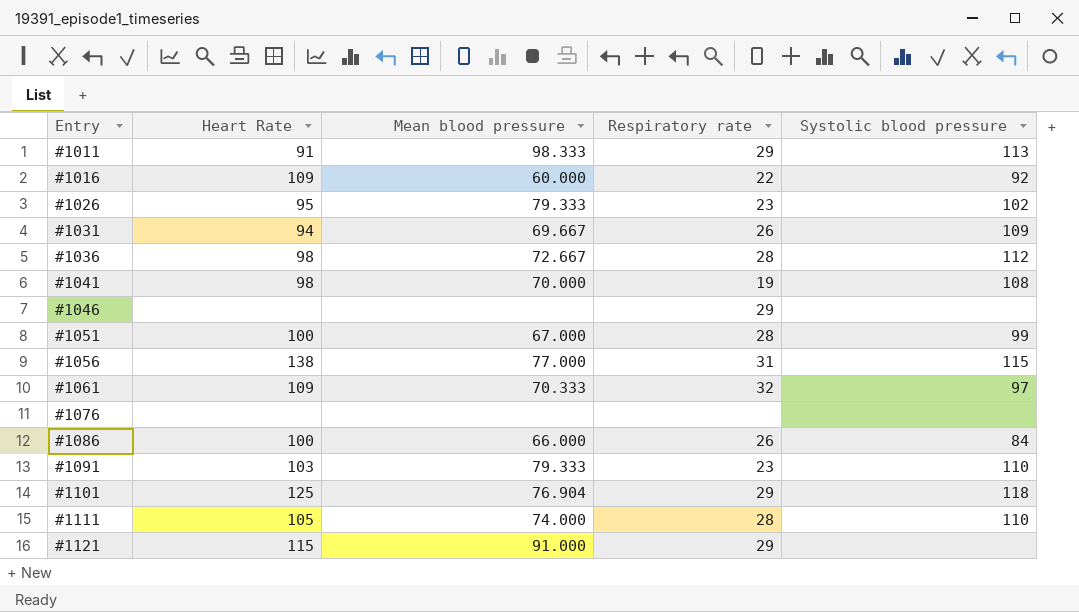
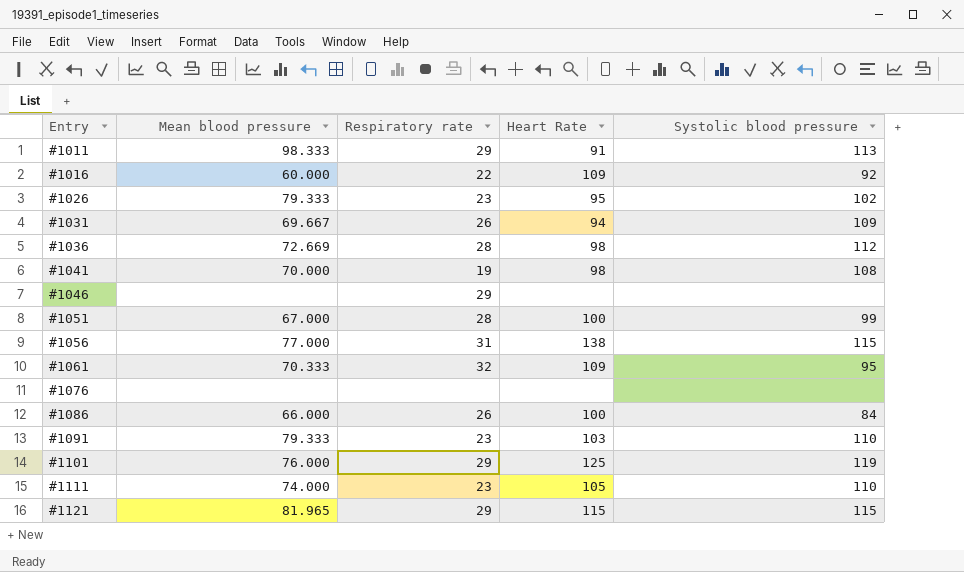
column Heart Rate | position: 2 -> 4
#1036 | Mean blood pressure: 72.667 -> 72.669
#1061 | Systolic blood pressure: 97 -> 95
#1101 | Mean blood pressure: 76.904 -> 76.000
#1101 | Systolic blood pressure: 118 -> 119
#1111 | Respiratory rate: 28 -> 23
#1121 | Mean blood pressure: 91.000 -> 81.965
#1121 | Systolic blood pressure: none -> 115

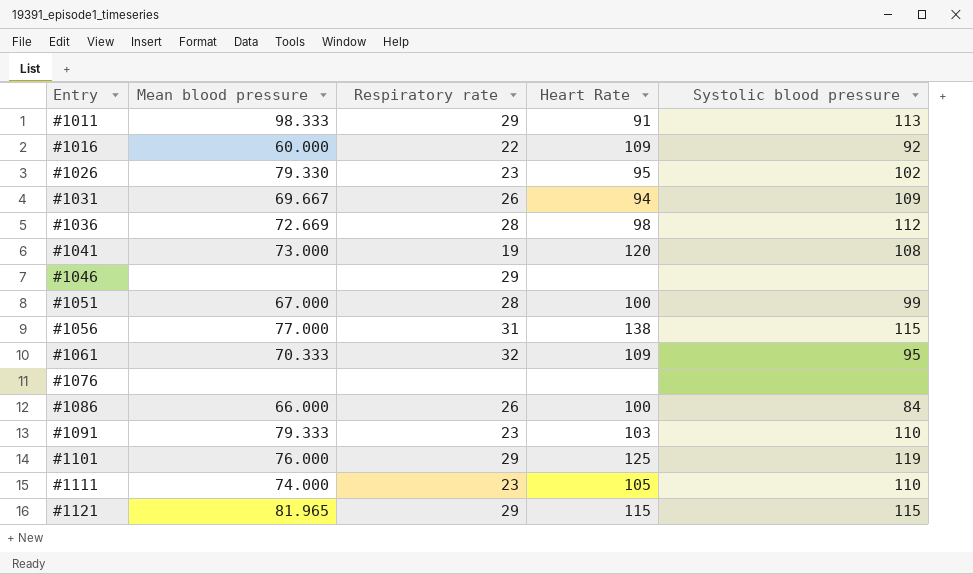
#1026 | Mean blood pressure: 79.333 -> 79.330
#1041 | Mean blood pressure: 70.000 -> 73.000
#1041 | Heart Rate: 98 -> 120

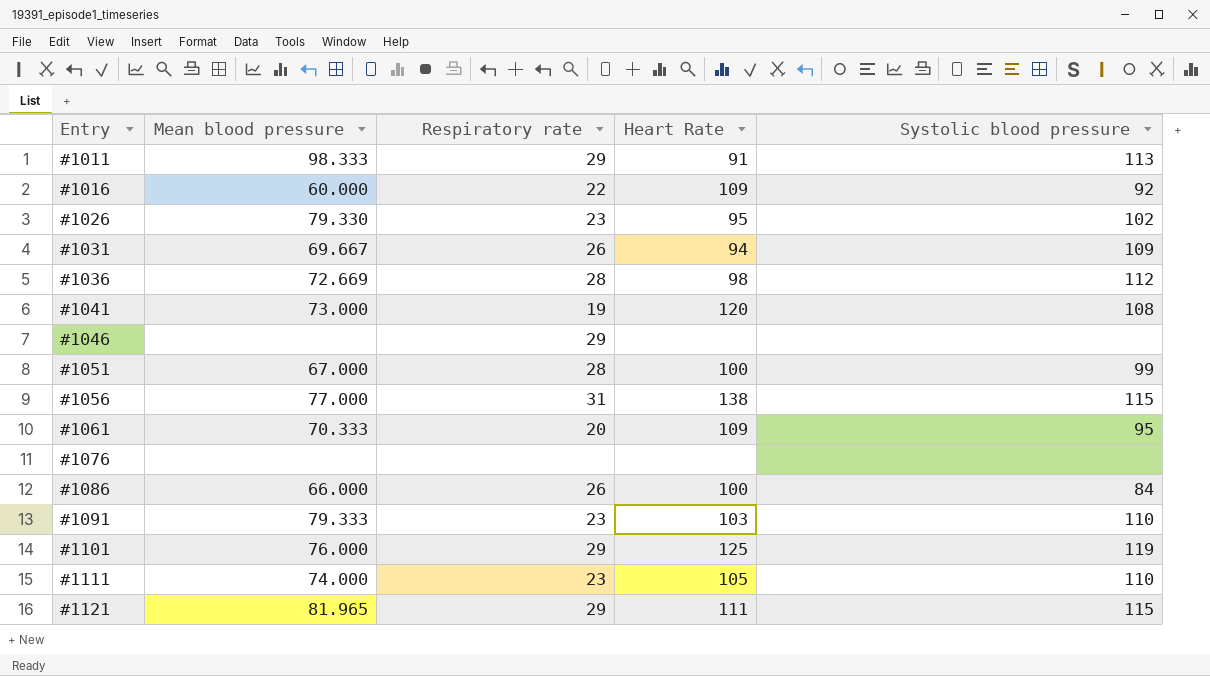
#1061 | Respiratory rate: 32 -> 20
#1121 | Heart Rate: 115 -> 111

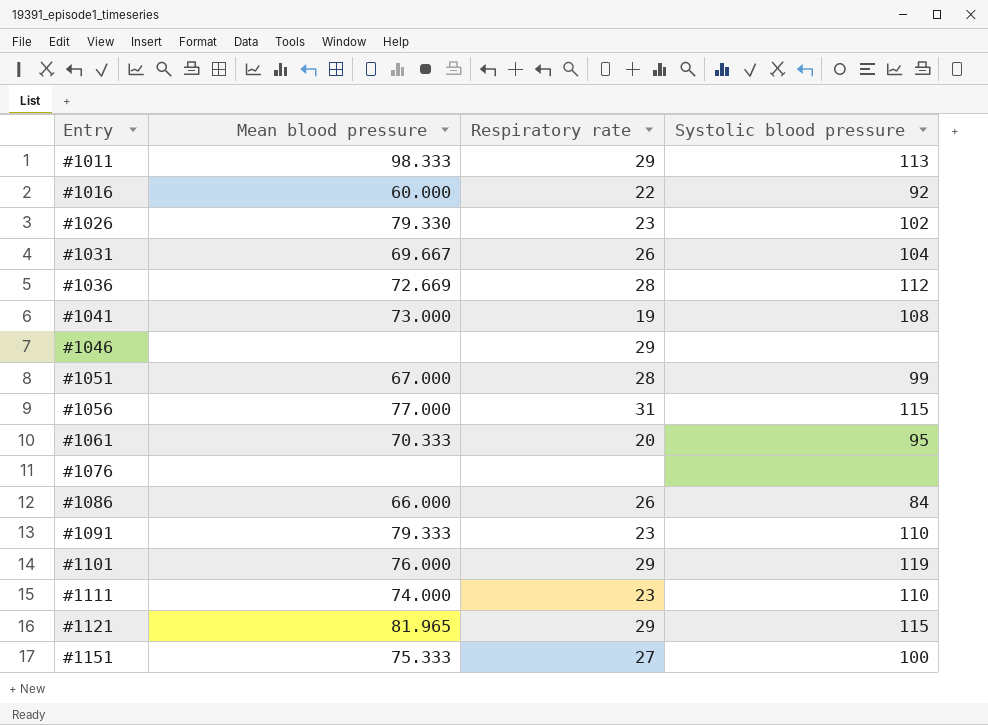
column Heart Rate | position: 4 -> none
#1031 | Systolic blood pressure: 109 -> 104
row #1151: none -> 75.333 | 27 | 100

